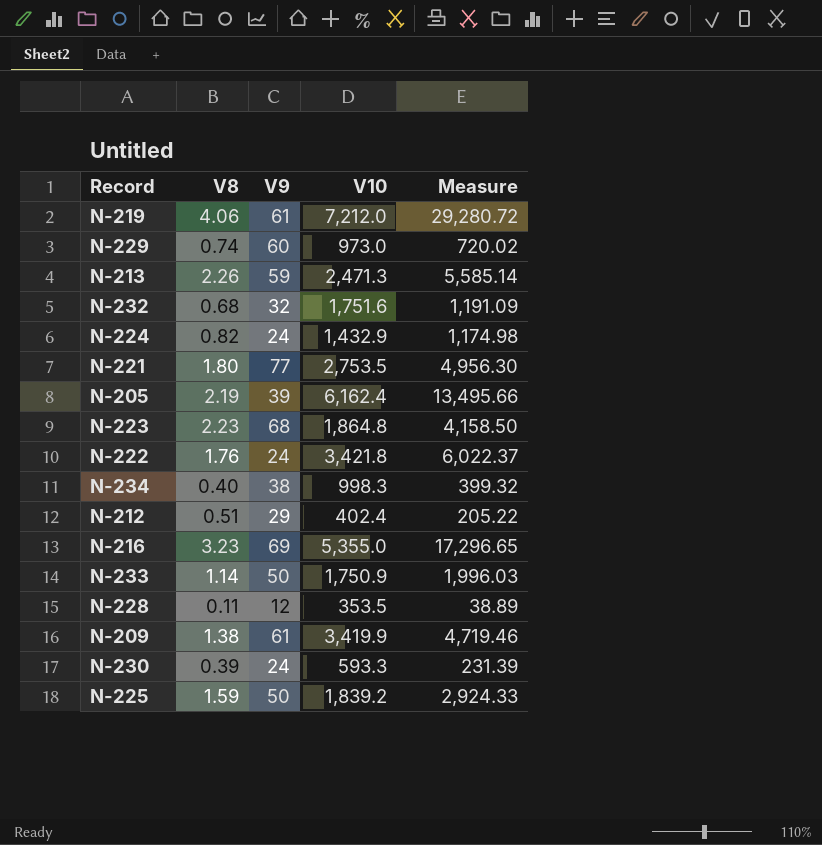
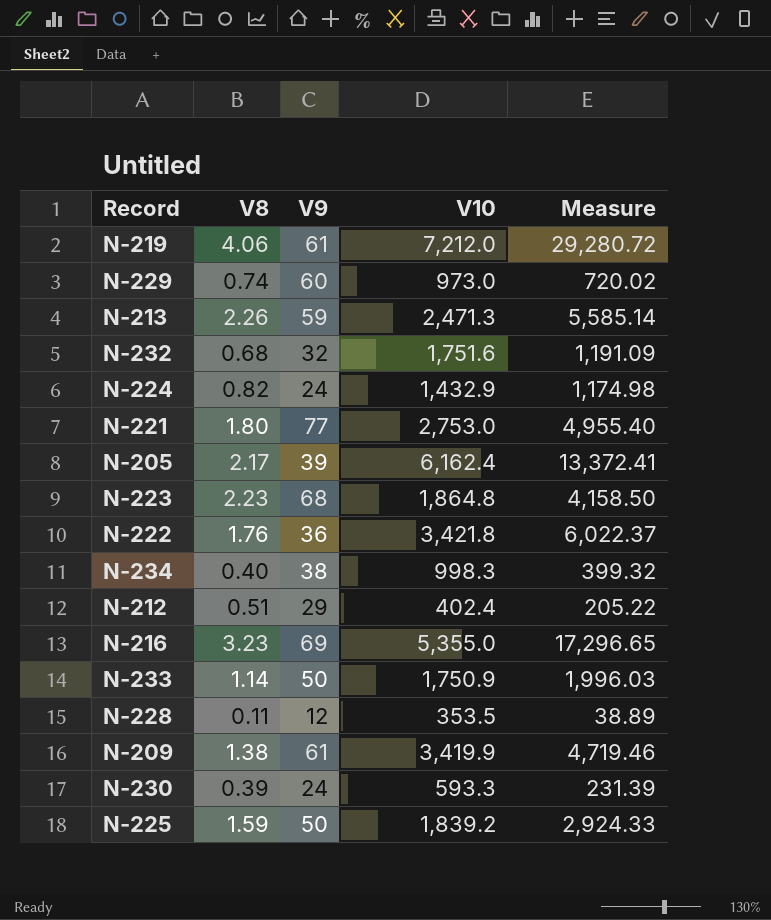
N-221 | V10: 2,753.5 -> 2,753.0
N-221 | Measure: 4,956.30 -> 4,955.40
N-205 | V8: 2.19 -> 2.17
N-205 | Measure: 13,495.66 -> 13,372.41
N-222 | V9: 24 -> 36

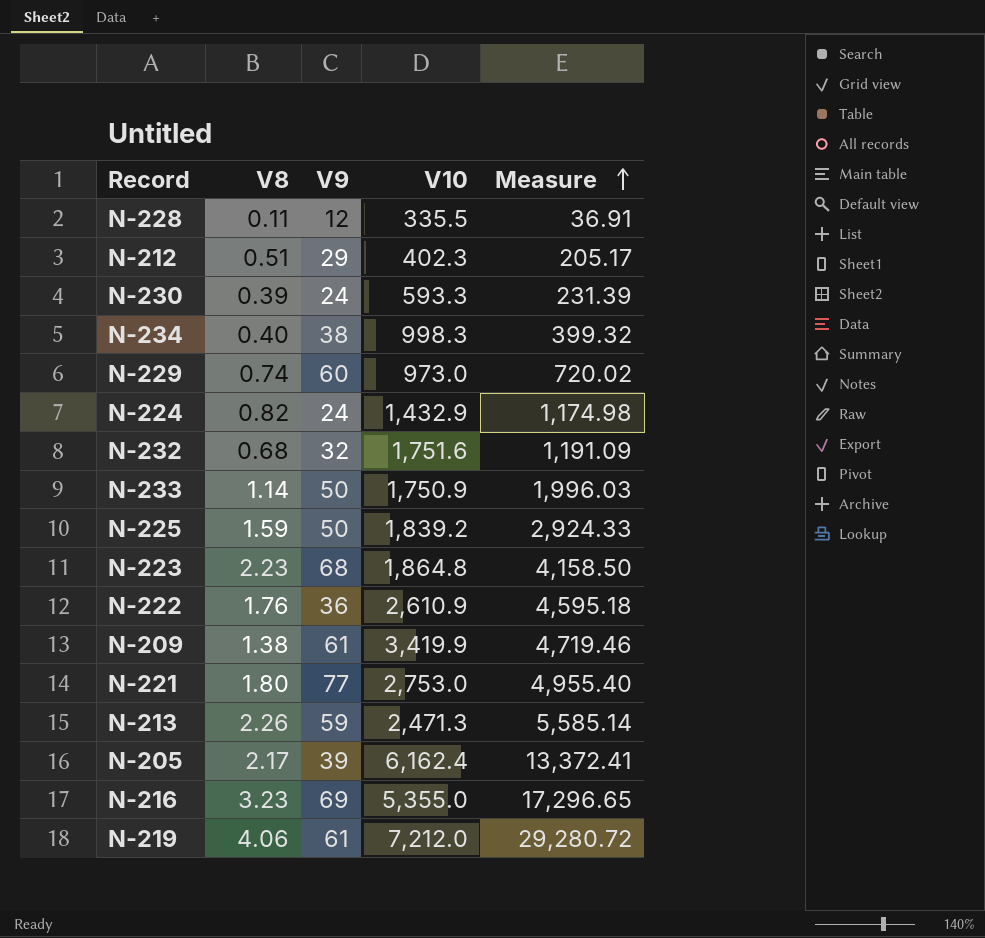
row order: none -> Measure ascending
N-228 | V10: 353.5 -> 335.5
N-228 | Measure: 38.89 -> 36.91
N-212 | V10: 402.4 -> 402.3
N-212 | Measure: 205.22 -> 205.17
N-222 | V10: 3,421.8 -> 2,610.9
N-222 | Measure: 6,022.37 -> 4,595.18

